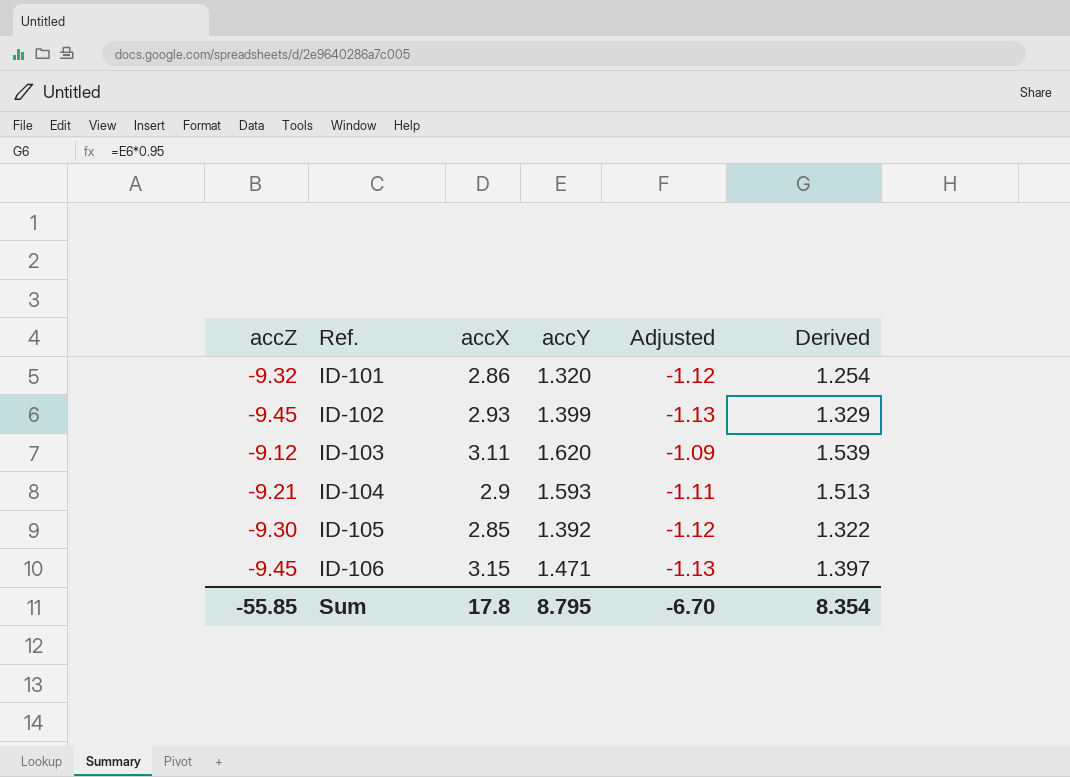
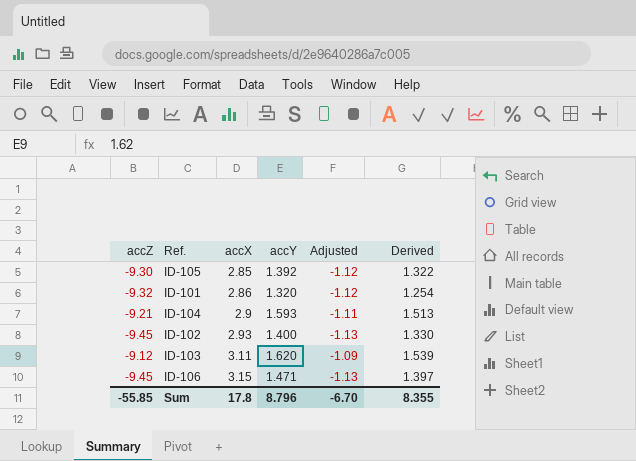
row order: Ref. ascending -> accX ascending
ID-102 | accY: 1.399 -> 1.400
ID-102 | Derived: 1.329 -> 1.330
Sum | accY: 8.795 -> 8.796
Sum | Derived: 8.354 -> 8.355

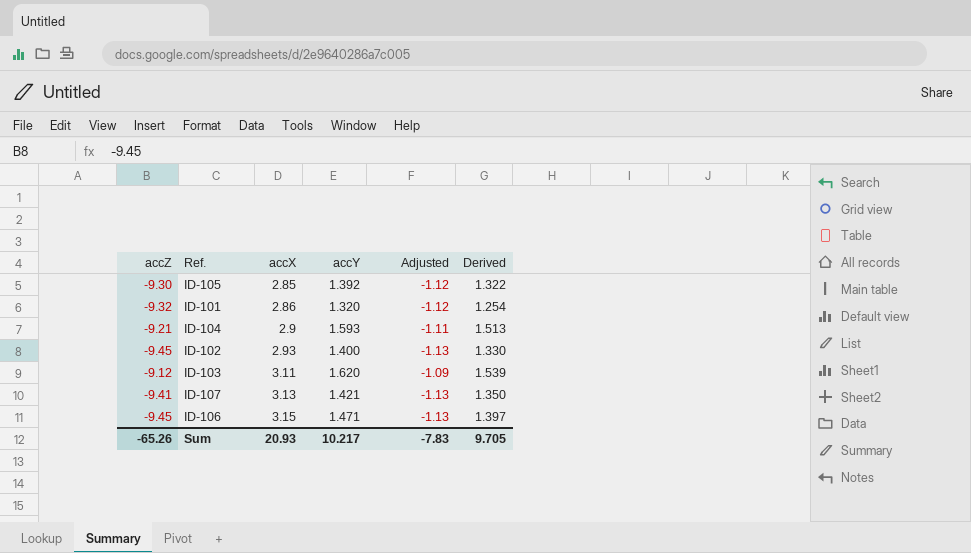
row ID-107: none -> -9.41 | 3.13 | 1.421 | -1.13 | 1.350
Sum | accZ: -55.85 -> -65.26
Sum | accX: 17.8 -> 20.93
Sum | accY: 8.796 -> 10.217
Sum | Adjusted: -6.70 -> -7.83
Sum | Derived: 8.355 -> 9.705

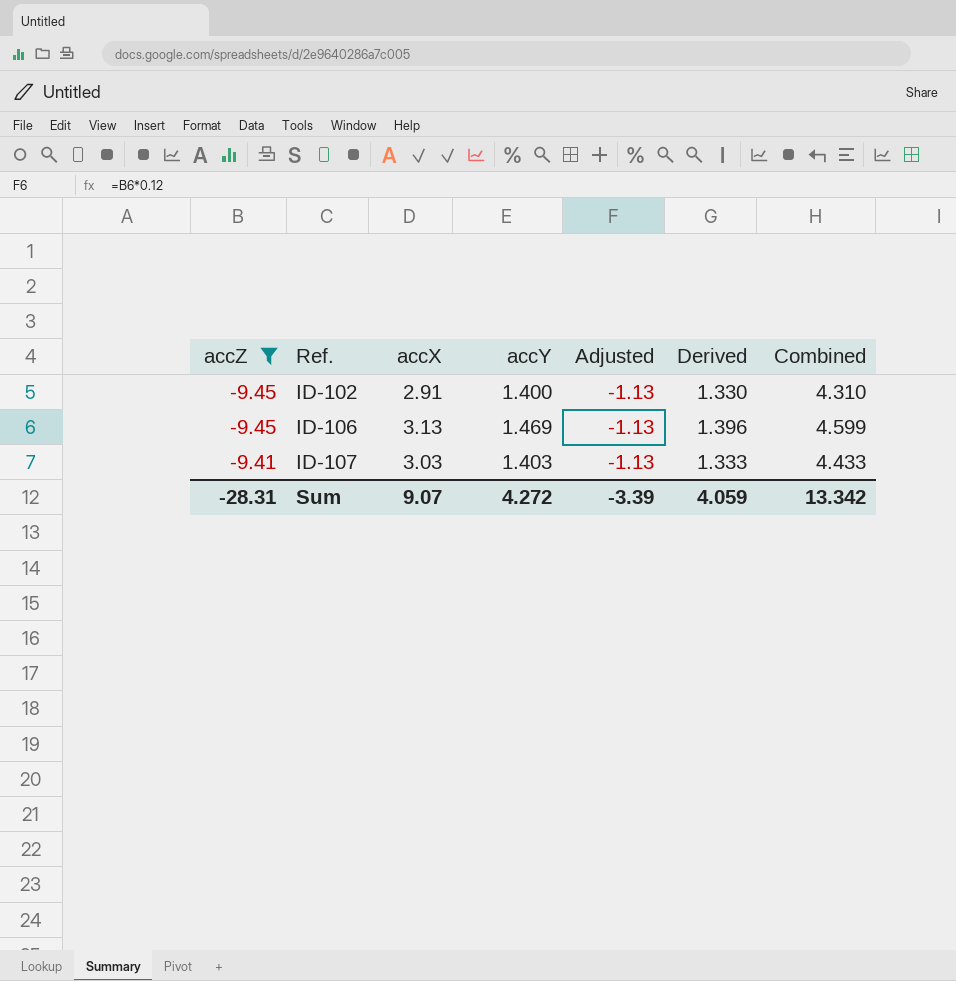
filter: none -> accZ <= -9.41
row order: accX ascending -> accZ ascending
column Combined | formula: none -> [accX] + [accY]
ID-102 | accX: 2.93 -> 2.91
ID-106 | accX: 3.15 -> 3.13
ID-106 | accY: 1.471 -> 1.469
ID-106 | Derived: 1.397 -> 1.396
ID-107 | accX: 3.13 -> 3.03
ID-107 | accY: 1.421 -> 1.403
ID-107 | Derived: 1.350 -> 1.333
Sum | accZ: -65.26 -> -28.31
Sum | accX: 20.93 -> 9.07
Sum | accY: 10.217 -> 4.272
Sum | Adjusted: -7.83 -> -3.39
Sum | Derived: 9.705 -> 4.059

